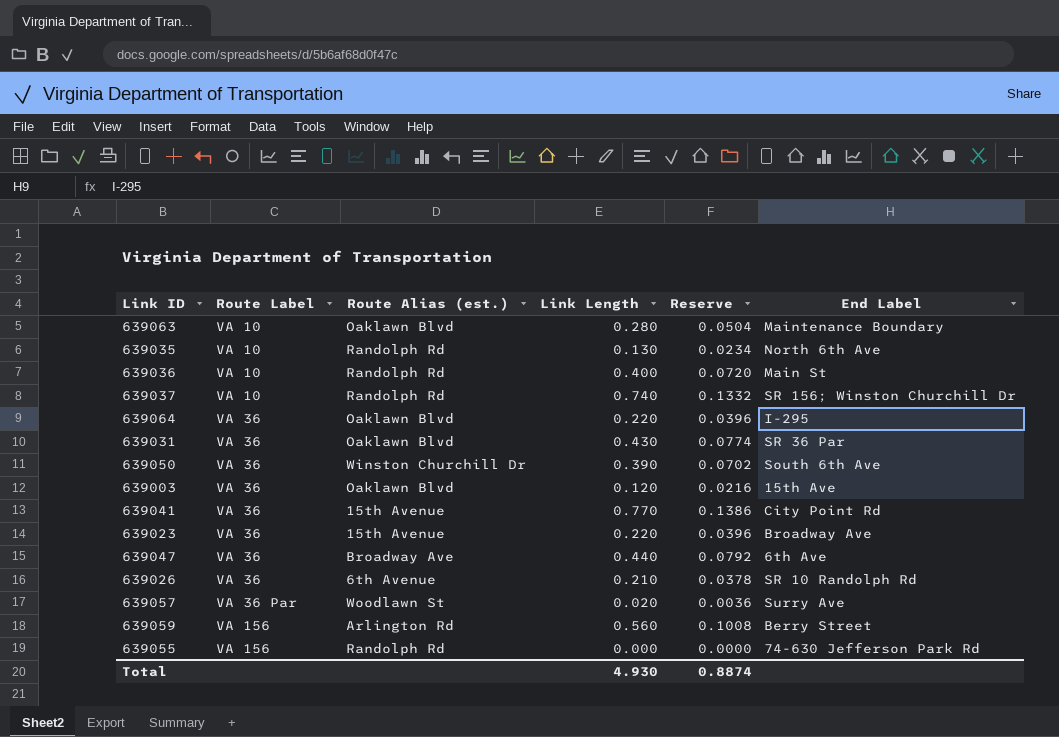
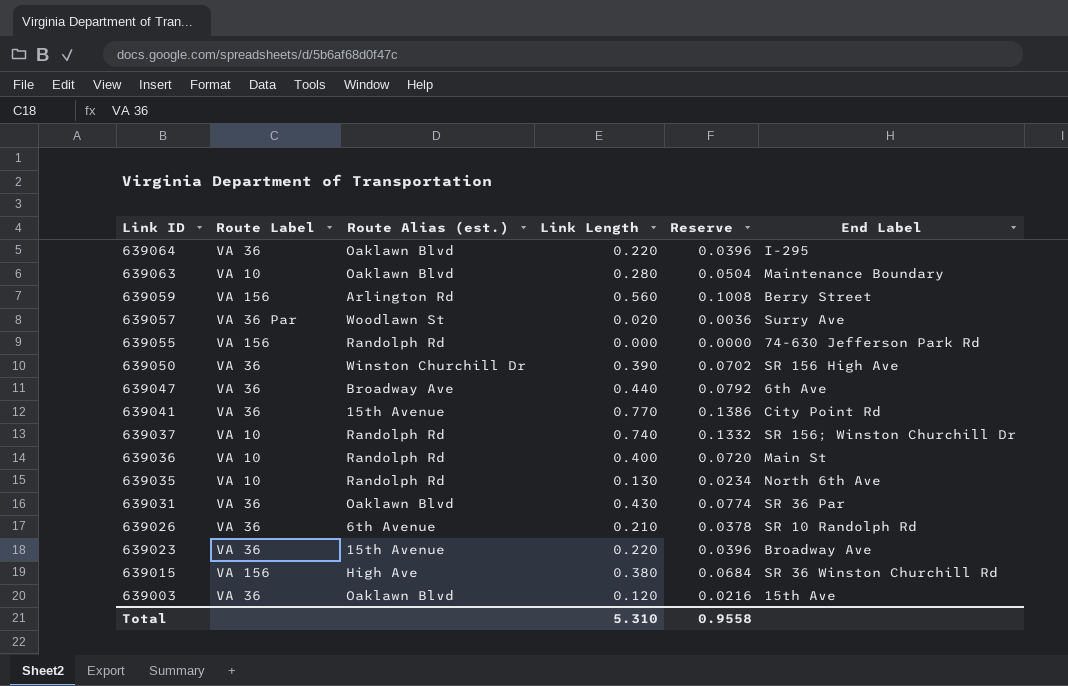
row order: Route Label ascending -> Link ID descending
639050 | End Label: South 6th Ave -> SR 156 High Ave
row 639015: none -> VA 156 | High Ave | 0.380 | 0.0684 | SR 36 Winston Churchill Rd
Total | Link Length: 4.930 -> 5.310
Total | Reserve: 0.8874 -> 0.9558

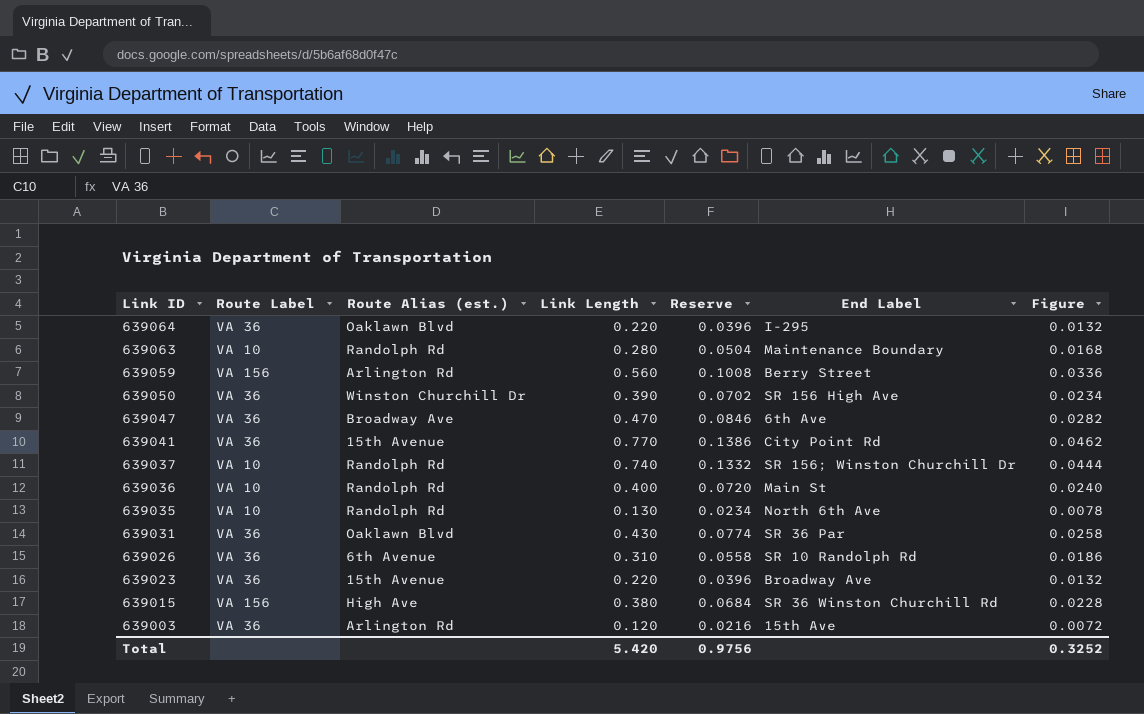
column Figure | formula: none -> [Link Length] * 0.06
row 639057: VA 36 Par | Woodlawn St | 0.020 | 0.0036 | Surry Ave -> none
row 639055: VA 156 | Randolph Rd | 0.000 | 0.0000 | 74-630 Jefferson Park Rd -> none
639063 | Route Alias (est.): Oaklawn Blvd -> Randolph Rd
639047 | Link Length: 0.440 -> 0.470
639047 | Reserve: 0.0792 -> 0.0846
639026 | Link Length: 0.210 -> 0.310
639026 | Reserve: 0.0378 -> 0.0558
639003 | Route Alias (est.): Oaklawn Blvd -> Arlington Rd
Total | Link Length: 5.310 -> 5.420
Total | Reserve: 0.9558 -> 0.9756

